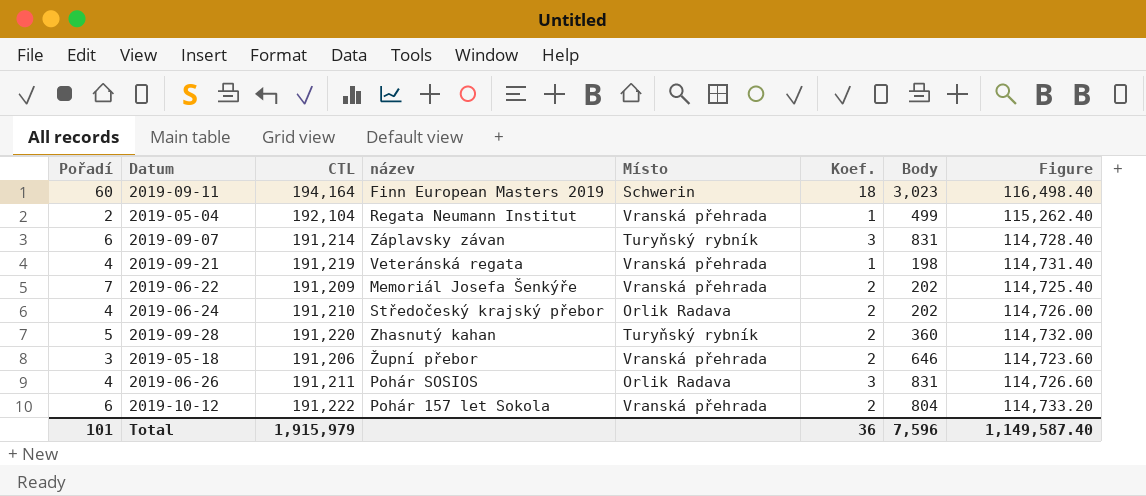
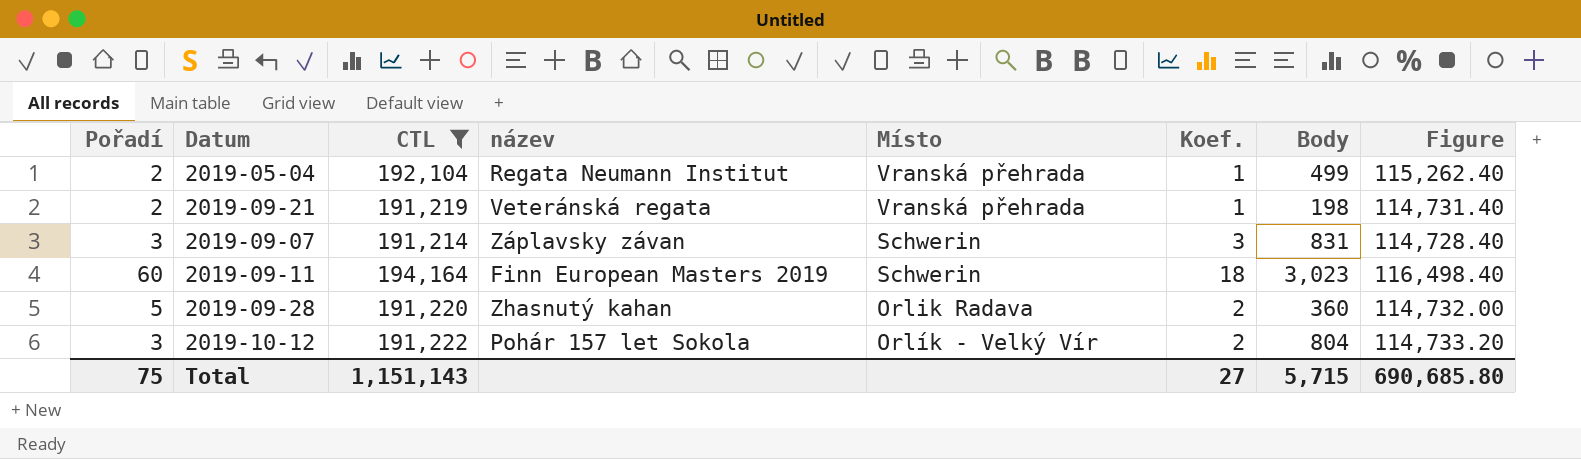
filter: none -> CTL >= 191,214
row order: none -> Místo descending
2019-09-21 | Pořadí: 4 -> 2
2019-09-07 | Pořadí: 6 -> 3
2019-09-07 | Místo: Turyňský rybník -> Schwerin
2019-09-28 | Místo: Turyňský rybník -> Orlik Radava
2019-10-12 | Pořadí: 6 -> 3
2019-10-12 | Místo: Vranská přehrada -> Orlík - Velký Vír
Total | Pořadí: 101 -> 75
Total | CTL: 1,915,979 -> 1,151,143
Total | Koef.: 36 -> 27
Total | Body: 7,596 -> 5,715
Total | Figure: 1,149,587.40 -> 690,685.80

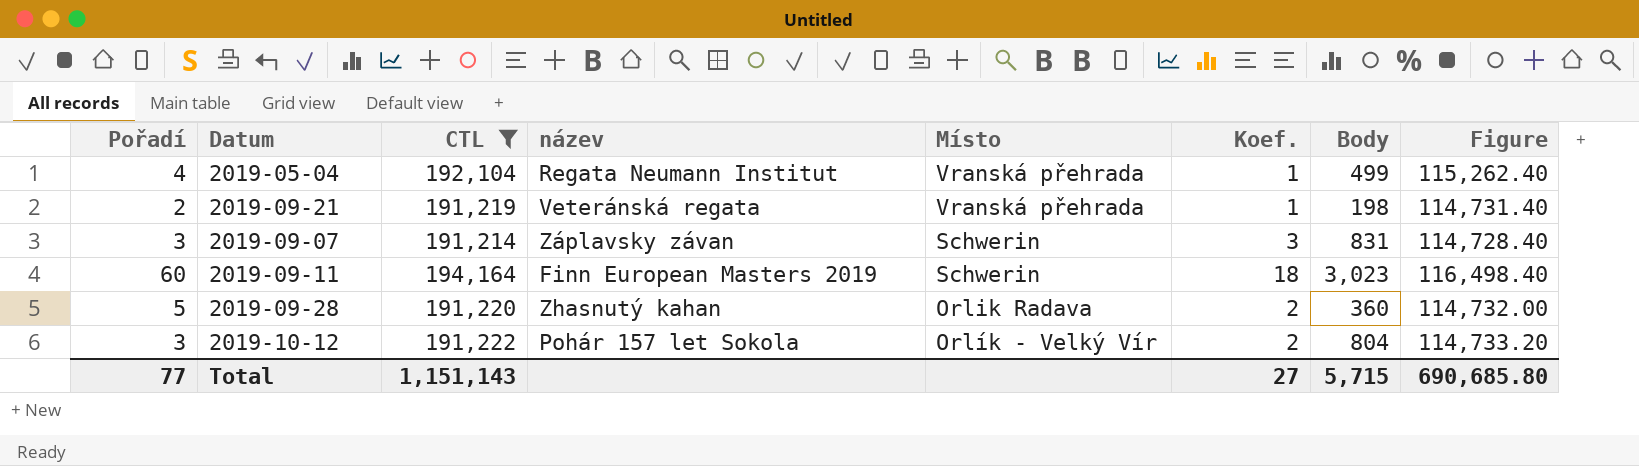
2019-05-04 | Pořadí: 2 -> 4
Total | Pořadí: 75 -> 77

